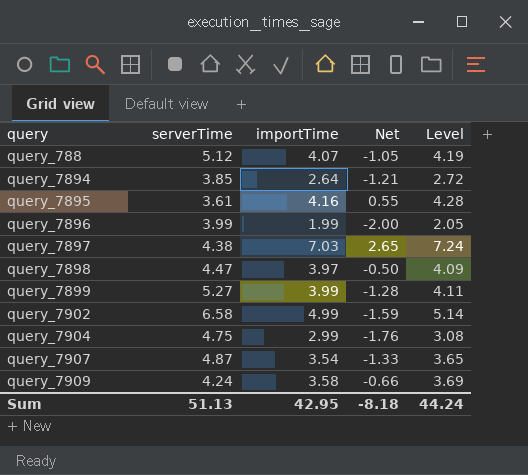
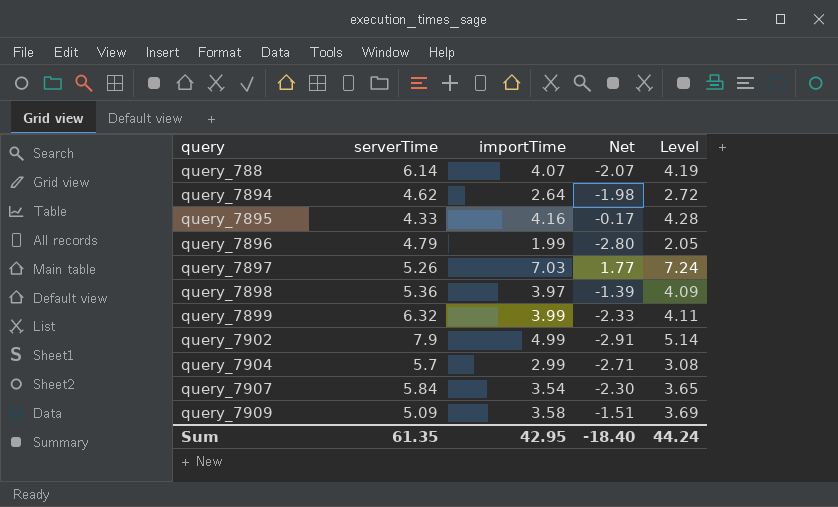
query_788 | serverTime: 5.12 -> 6.14
query_788 | Net: -1.05 -> -2.07
query_7894 | serverTime: 3.85 -> 4.62
query_7894 | Net: -1.21 -> -1.98
query_7895 | serverTime: 3.61 -> 4.33
query_7895 | Net: 0.55 -> -0.17
query_7896 | serverTime: 3.99 -> 4.79
query_7896 | Net: -2.00 -> -2.80
query_7897 | serverTime: 4.38 -> 5.26
query_7897 | Net: 2.65 -> 1.77
query_7898 | serverTime: 4.47 -> 5.36
query_7898 | Net: -0.50 -> -1.39
query_7899 | serverTime: 5.27 -> 6.32
query_7899 | Net: -1.28 -> -2.33
query_7902 | serverTime: 6.58 -> 7.9
query_7902 | Net: -1.59 -> -2.91
query_7904 | serverTime: 4.75 -> 5.7
query_7904 | Net: -1.76 -> -2.71
query_7907 | serverTime: 4.87 -> 5.84
query_7907 | Net: -1.33 -> -2.30
query_7909 | serverTime: 4.24 -> 5.09
query_7909 | Net: -0.66 -> -1.51
Sum | serverTime: 51.13 -> 61.35
Sum | Net: -8.18 -> -18.40

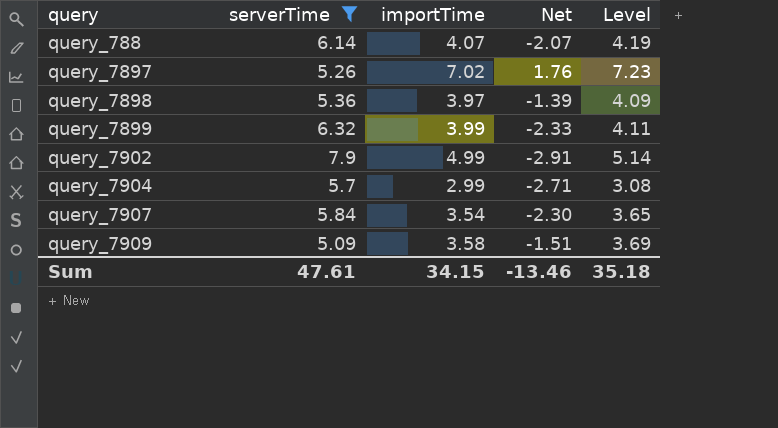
filter: none -> serverTime >= 5.09
query_7897 | importTime: 7.03 -> 7.02
query_7897 | Net: 1.77 -> 1.76
query_7897 | Level: 7.24 -> 7.23
Sum | serverTime: 61.35 -> 47.61
Sum | importTime: 42.95 -> 34.15
Sum | Net: -18.40 -> -13.46
Sum | Level: 44.24 -> 35.18

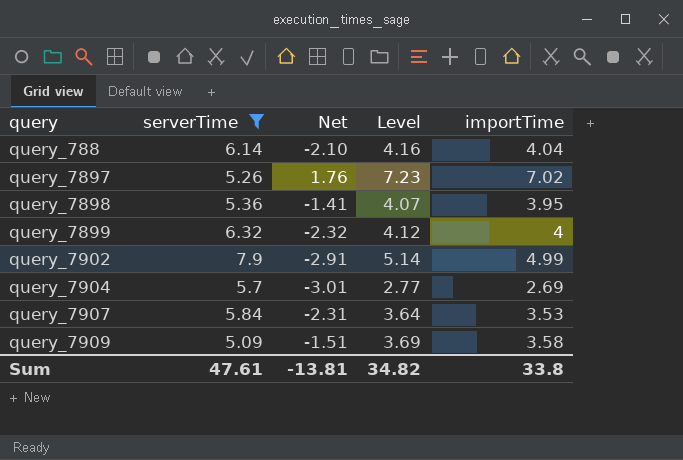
column importTime | position: 3 -> 5
query_788 | Net: -2.07 -> -2.10
query_788 | Level: 4.19 -> 4.16
query_788 | importTime: 4.07 -> 4.04
query_7898 | Net: -1.39 -> -1.41
query_7898 | Level: 4.09 -> 4.07
query_7898 | importTime: 3.97 -> 3.95
query_7899 | Net: -2.33 -> -2.32
query_7899 | Level: 4.11 -> 4.12
query_7899 | importTime: 3.99 -> 4
query_7904 | Net: -2.71 -> -3.01
query_7904 | Level: 3.08 -> 2.77
query_7904 | importTime: 2.99 -> 2.69
query_7907 | Net: -2.30 -> -2.31
query_7907 | Level: 3.65 -> 3.64
query_7907 | importTime: 3.54 -> 3.53
Sum | Net: -13.46 -> -13.81
Sum | Level: 35.18 -> 34.82
Sum | importTime: 34.15 -> 33.8

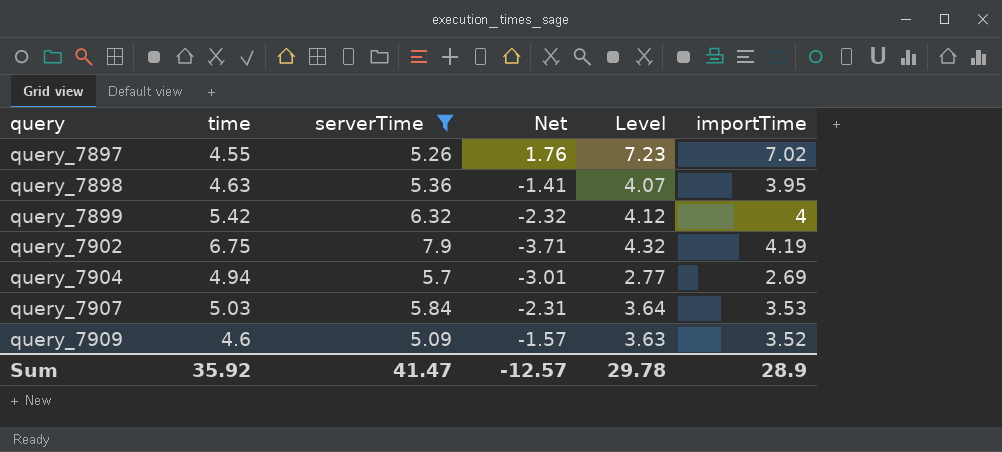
column time | position: none -> 2
row query_788: 6.14 | -2.10 | 4.16 | 4.04 -> none
query_7902 | Net: -2.91 -> -3.71
query_7902 | Level: 5.14 -> 4.32
query_7902 | importTime: 4.99 -> 4.19
query_7909 | Net: -1.51 -> -1.57
query_7909 | Level: 3.69 -> 3.63
query_7909 | importTime: 3.58 -> 3.52
Sum | serverTime: 47.61 -> 41.47
Sum | Net: -13.81 -> -12.57
Sum | Level: 34.82 -> 29.78
Sum | importTime: 33.8 -> 28.9

